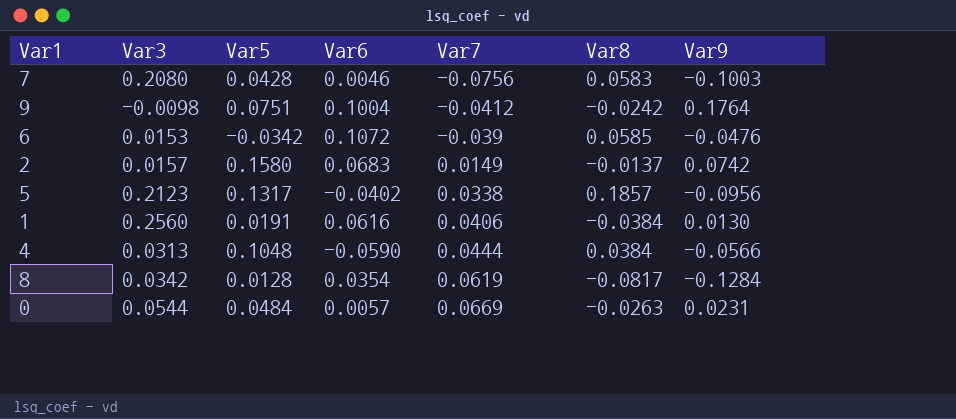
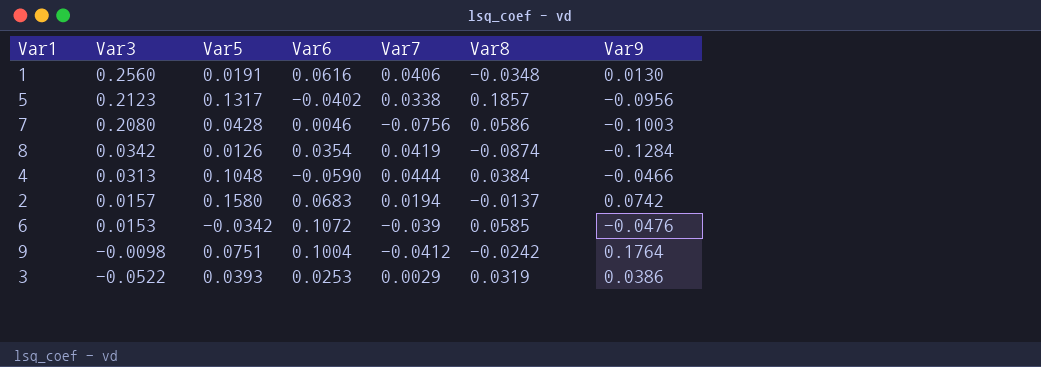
row order: Var7 ascending -> Var3 descending
row 0: 0.0544 | 0.0484 | 0.0057 | 0.0669 | -0.0263 | 0.0231 -> none
1 | Var8: -0.0384 -> -0.0348
7 | Var8: 0.0583 -> 0.0586
8 | Var5: 0.0128 -> 0.0126
8 | Var7: 0.0619 -> 0.0419
8 | Var8: -0.0817 -> -0.0874
4 | Var9: -0.0566 -> -0.0466
2 | Var7: 0.0149 -> 0.0194
row 3: none -> -0.0522 | 0.0393 | 0.0253 | 0.0029 | 0.0319 | 0.0386

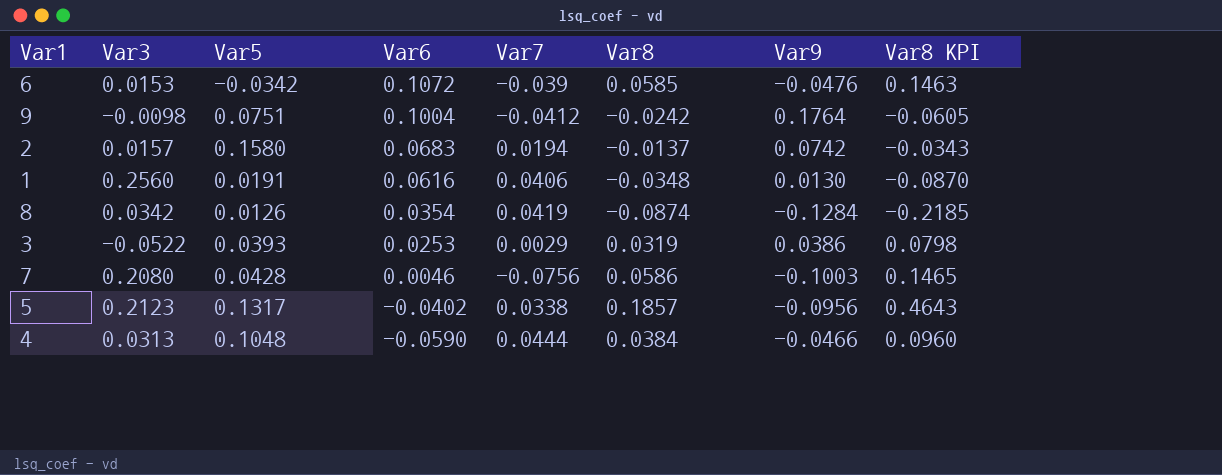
row order: Var3 descending -> Var6 descending
column Var8 KPI | formula: none -> [Var8] * 2.5

